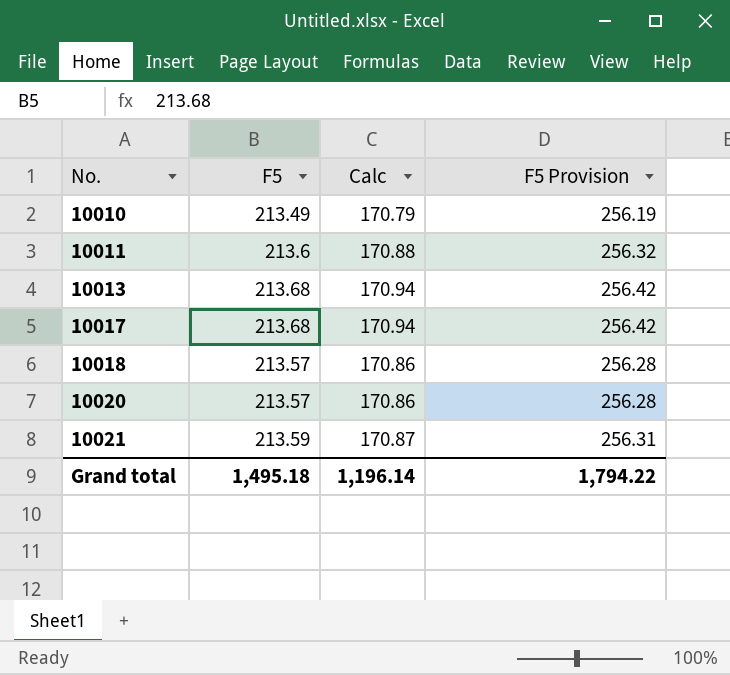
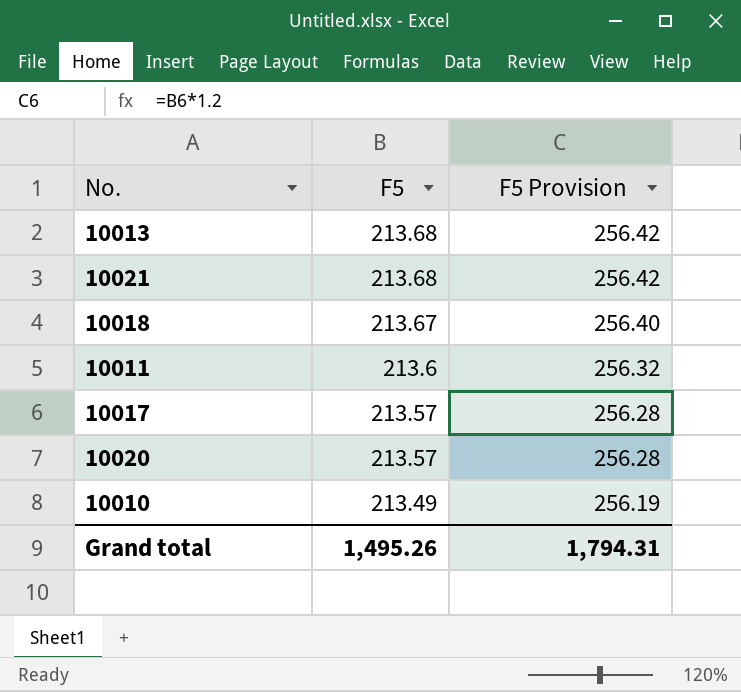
row order: No. ascending -> F5 descending
column Calc | formula: [F5] * 0.8 -> none
10021 | F5: 213.59 -> 213.68
10021 | F5 Provision: 256.31 -> 256.42
10018 | F5: 213.57 -> 213.67
10018 | F5 Provision: 256.28 -> 256.40
10017 | F5: 213.68 -> 213.57
10017 | F5 Provision: 256.42 -> 256.28
Grand total | F5: 1,495.18 -> 1,495.26
Grand total | F5 Provision: 1,794.22 -> 1,794.31

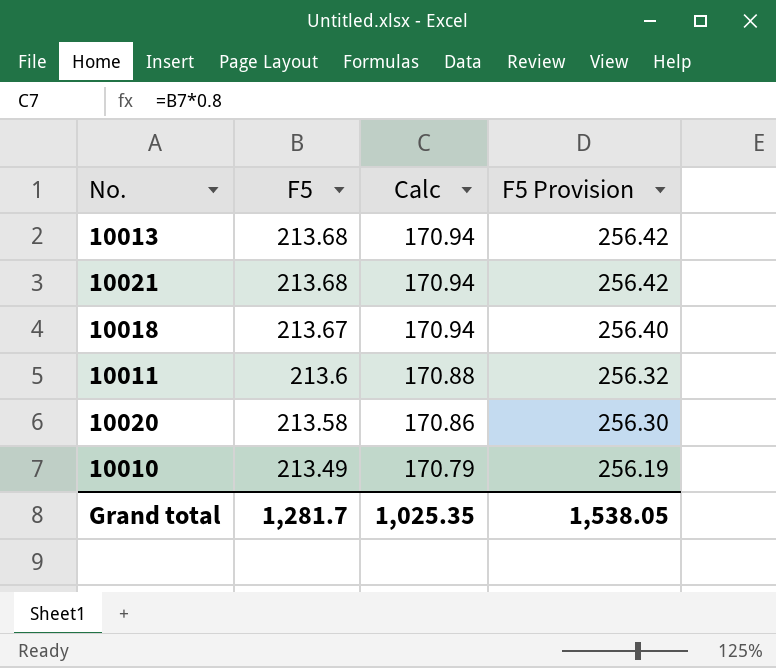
column Calc | formula: none -> [F5] * 0.8
row 10017: 213.57 | 256.28 -> none
10020 | F5: 213.57 -> 213.58
10020 | F5 Provision: 256.28 -> 256.30
Grand total | F5: 1,495.26 -> 1,281.7
Grand total | F5 Provision: 1,794.31 -> 1,538.05

